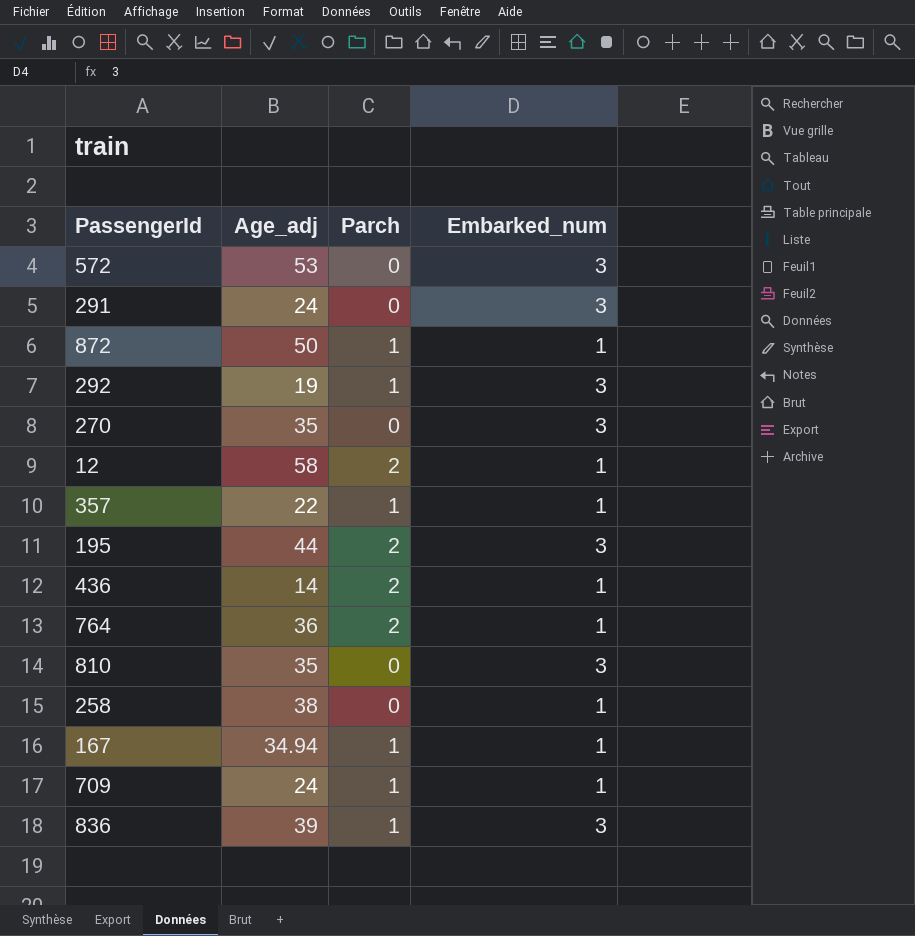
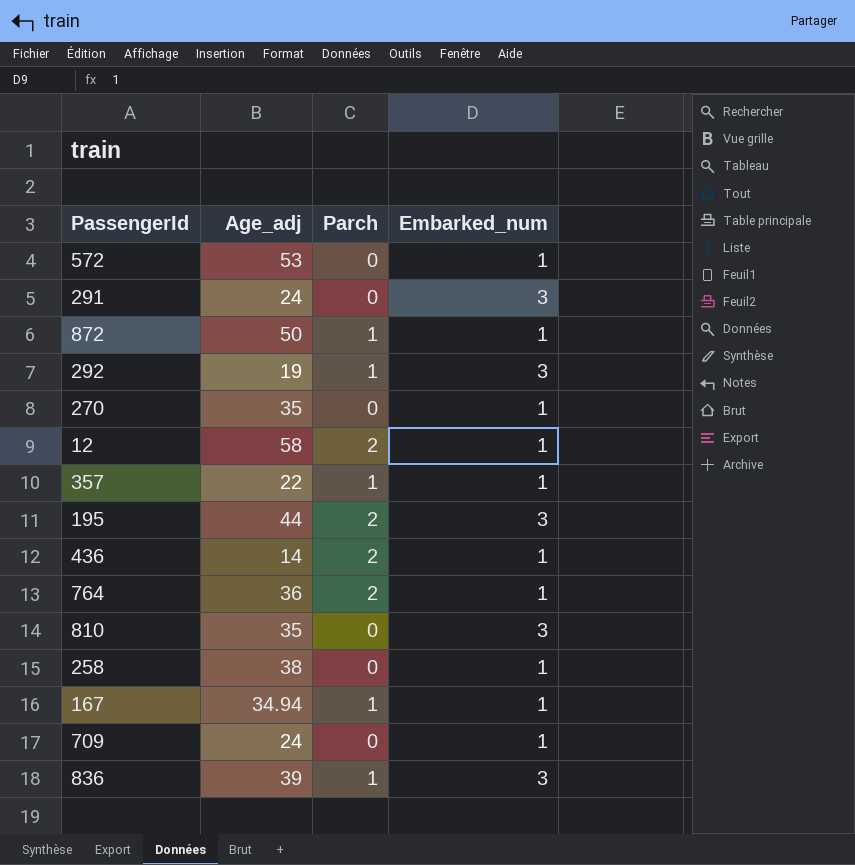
572 | Embarked_num: 3 -> 1
270 | Embarked_num: 3 -> 1
709 | Parch: 1 -> 0

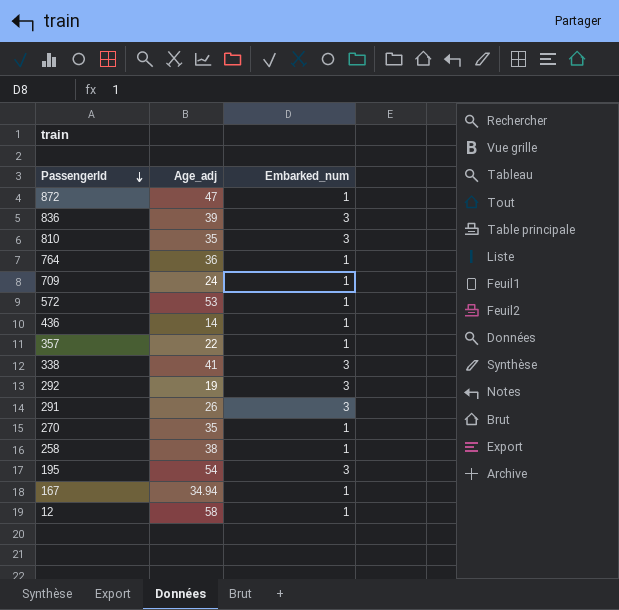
row order: none -> PassengerId descending
column Parch | position: 3 -> none
872 | Age_adj: 50 -> 47
row 338: none -> 41 | 3
291 | Age_adj: 24 -> 26
195 | Age_adj: 44 -> 54

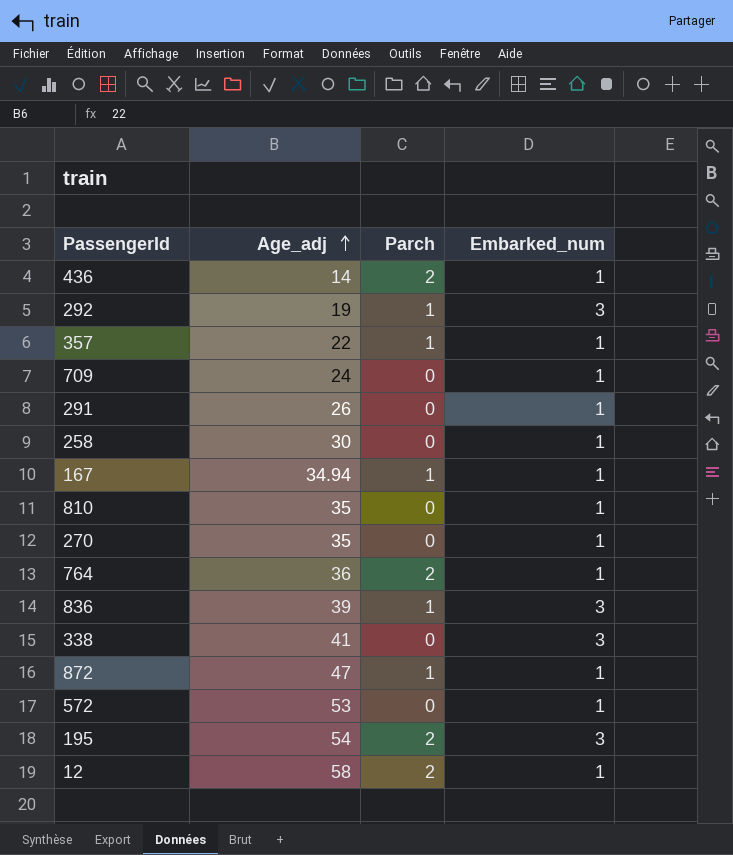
row order: PassengerId descending -> Age_adj ascending
column Parch | position: none -> 3
291 | Embarked_num: 3 -> 1
258 | Age_adj: 38 -> 30
810 | Embarked_num: 3 -> 1

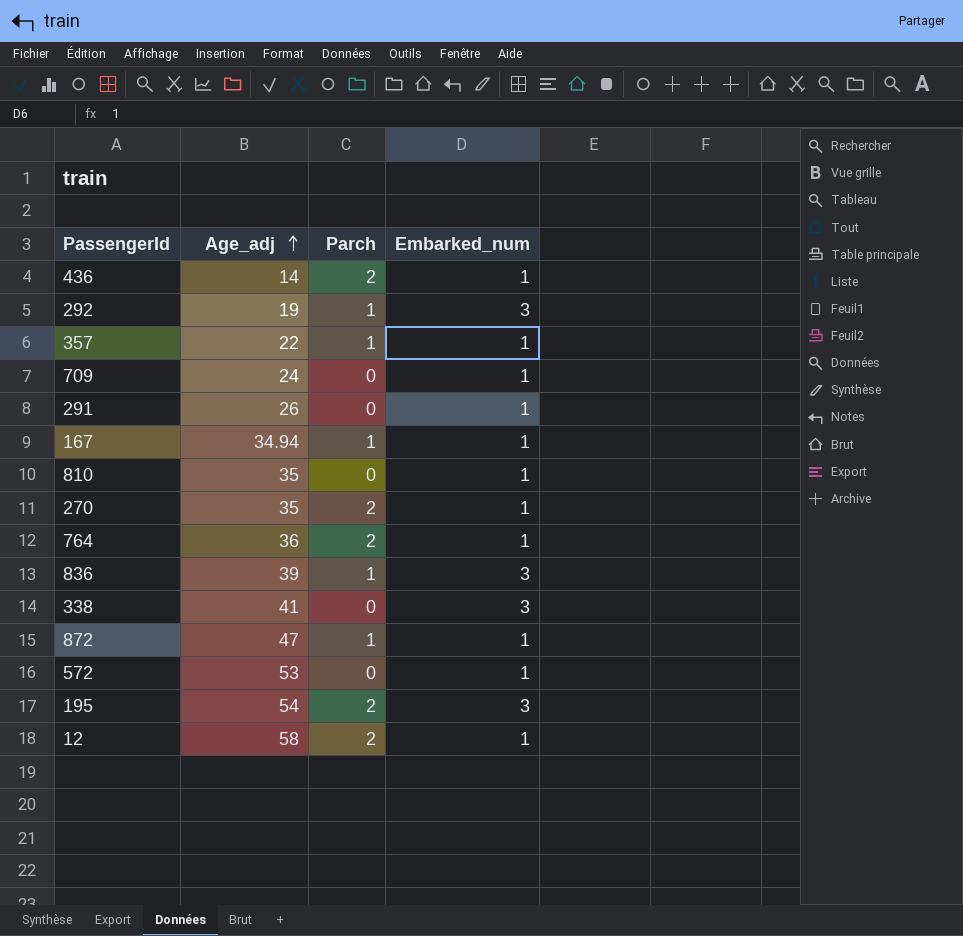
row 258: 30 | 0 | 1 -> none
270 | Parch: 0 -> 2

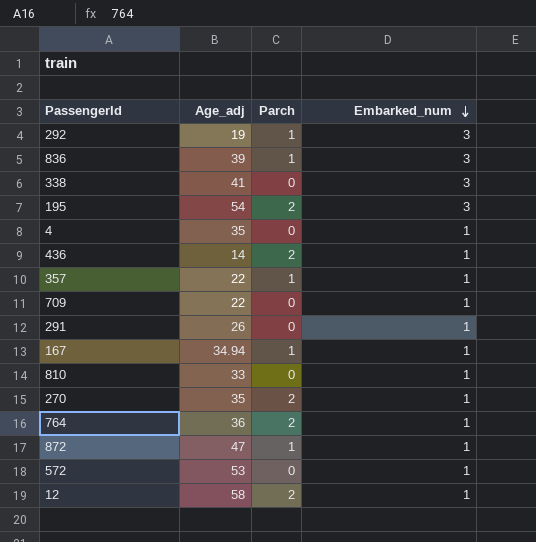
row order: Age_adj ascending -> Embarked_num descending
row 4: none -> 35 | 0 | 1
709 | Age_adj: 24 -> 22
810 | Age_adj: 35 -> 33

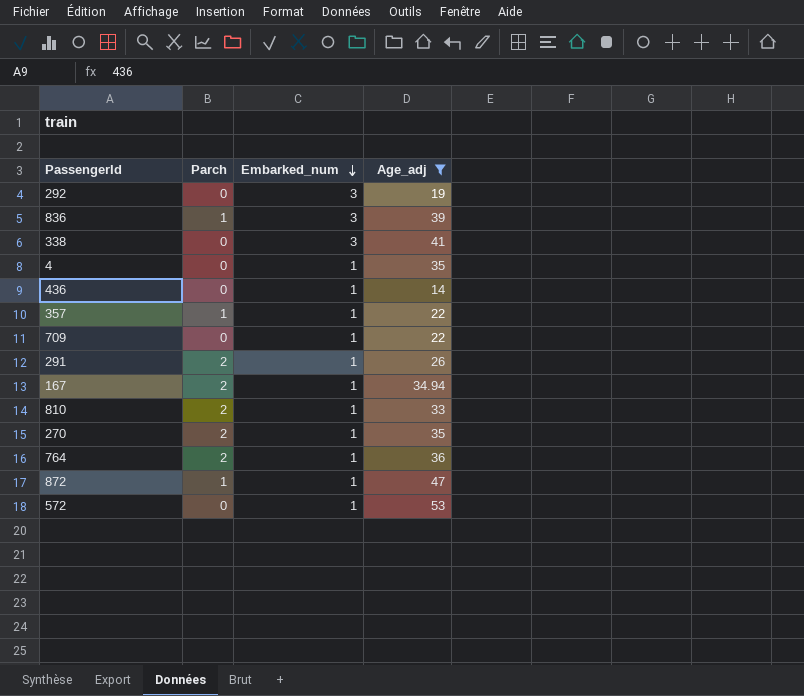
filter: none -> Age_adj <= 53
column Age_adj | position: 2 -> 4
292 | Parch: 1 -> 0
436 | Parch: 2 -> 0
291 | Parch: 0 -> 2
167 | Parch: 1 -> 2
810 | Parch: 0 -> 2

